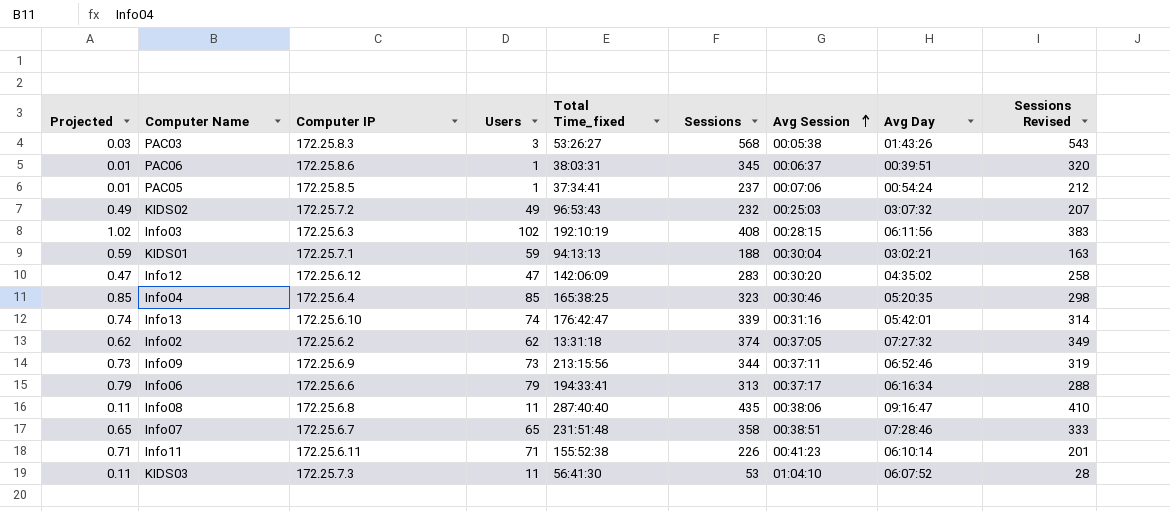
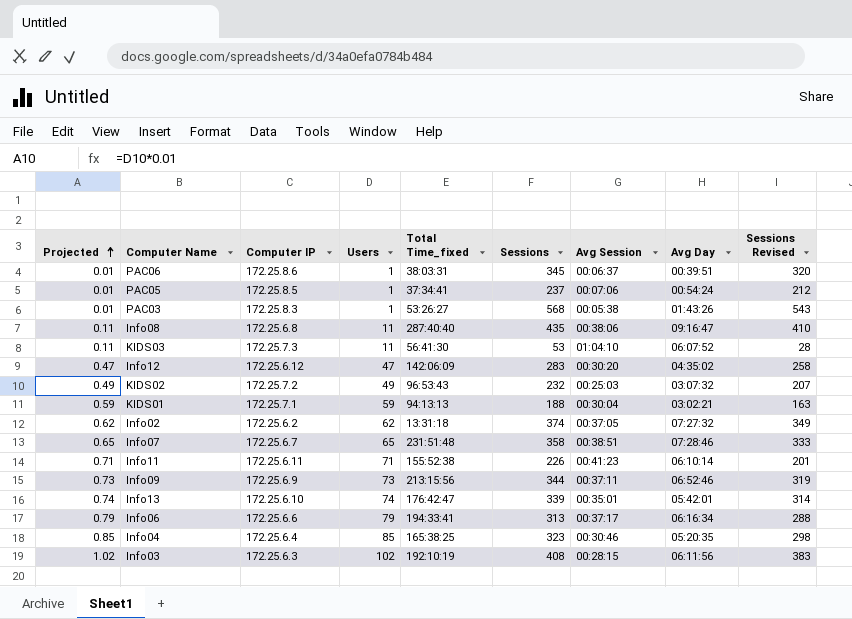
row order: Avg Session ascending -> Projected ascending
PAC03 | Projected: 0.03 -> 0.01
PAC03 | Users: 3 -> 1
Info13 | Avg Session: 00:31:16 -> 00:35:01

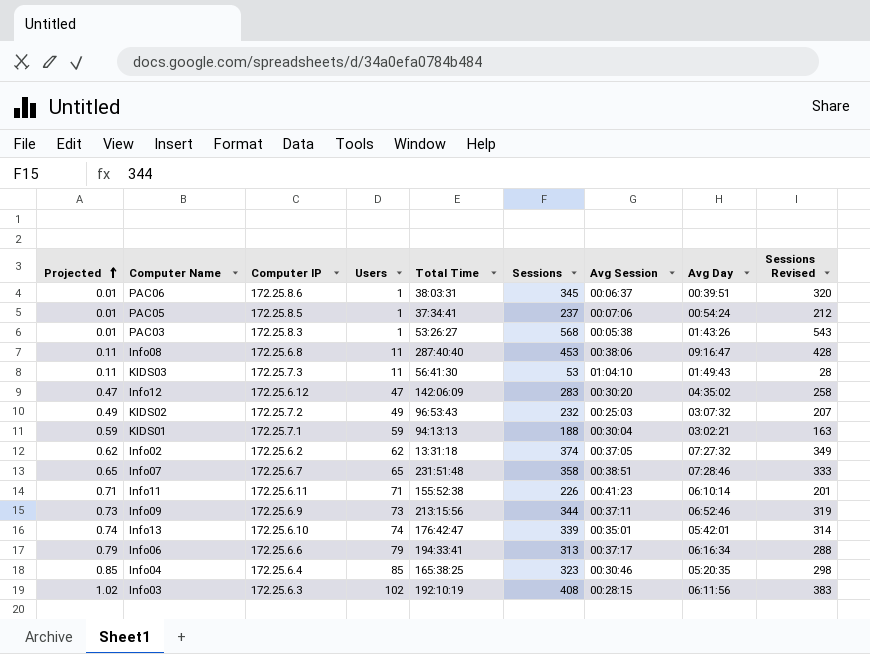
column name: Total Time_fixed -> Total Time
Info08 | Sessions: 435 -> 453
Info08 | Sessions Revised: 410 -> 428
KIDS03 | Avg Day: 06:07:52 -> 01:49:43

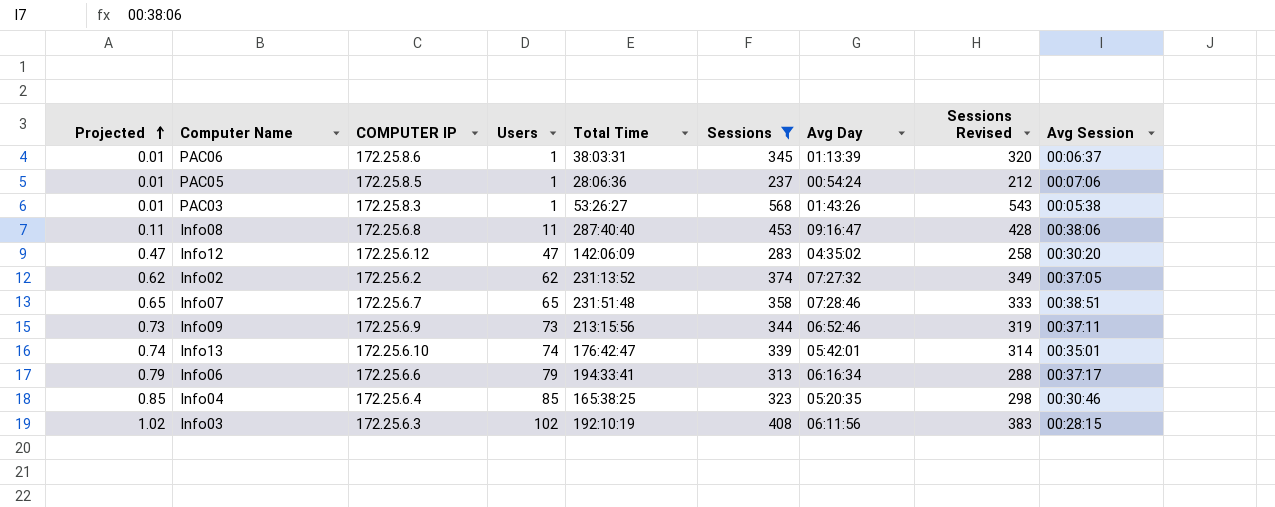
filter: none -> Sessions >= 237
column name: Computer IP -> COMPUTER IP
column Avg Session | position: 7 -> 9
PAC06 | Avg Day: 00:39:51 -> 01:13:39
PAC05 | Total Time: 37:34:41 -> 28:06:36
Info02 | Total Time: 13:31:18 -> 231:13:52

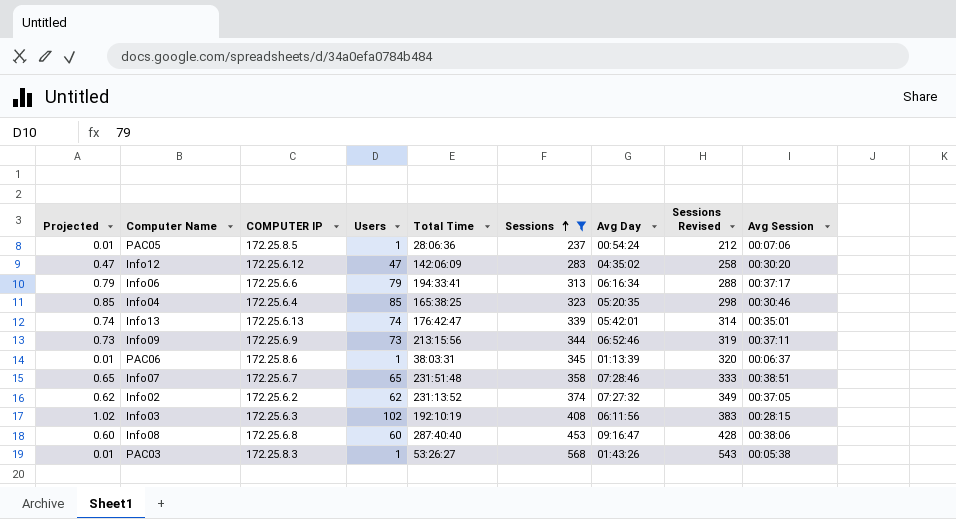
row order: Projected ascending -> Sessions ascending
Info13 | COMPUTER IP: 172.25.6.10 -> 172.25.6.13
Info08 | Projected: 0.11 -> 0.60
Info08 | Users: 11 -> 60

